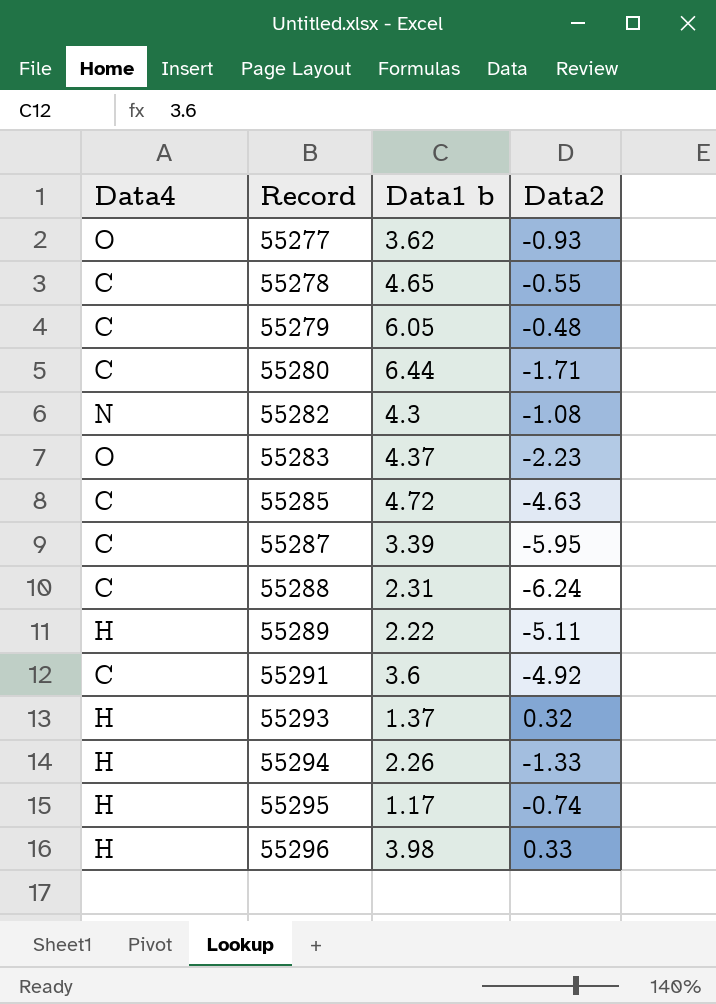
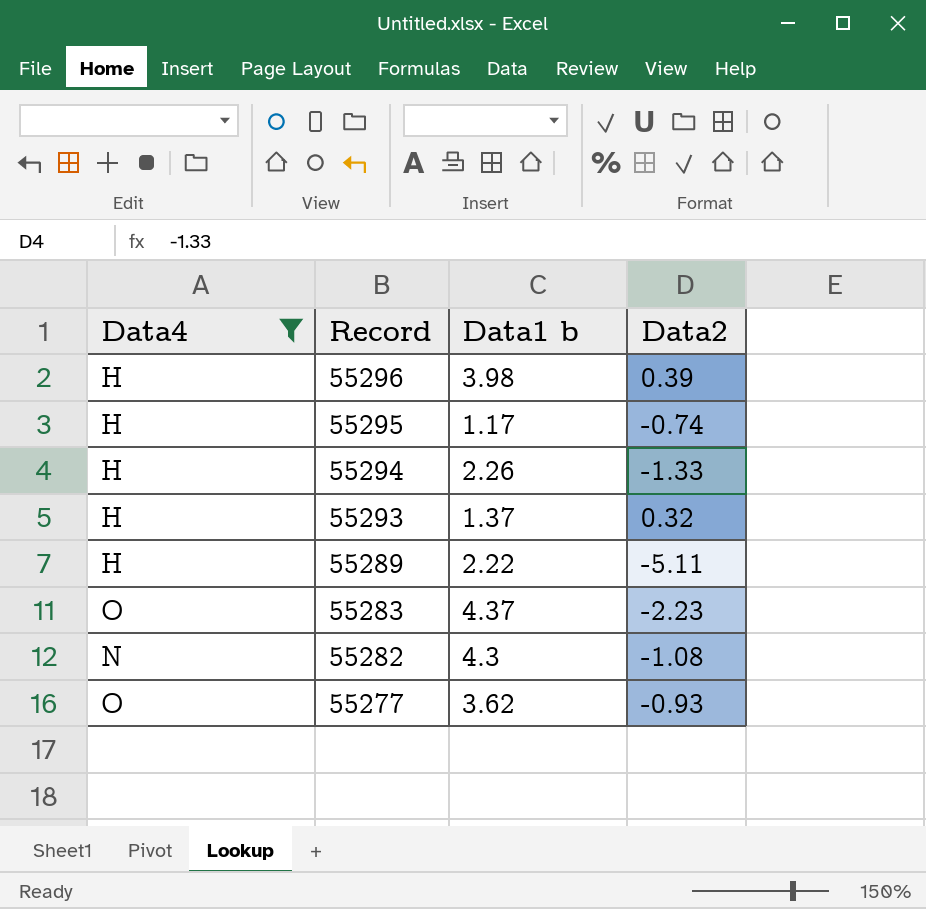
filter: none -> Data4 != C
row order: Record ascending -> Record descending
55296 | Data2: 0.33 -> 0.39

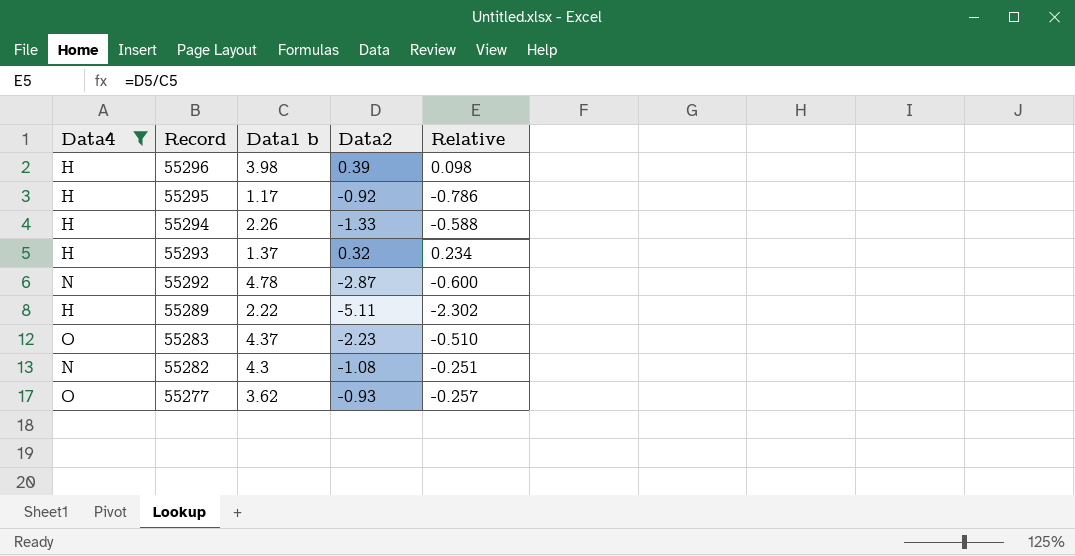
column Relative | formula: none -> [Data2] / [Data1 b]
55295 | Data2: -0.74 -> -0.92
row 55292: none -> N | 4.78 | -2.87 | -0.600

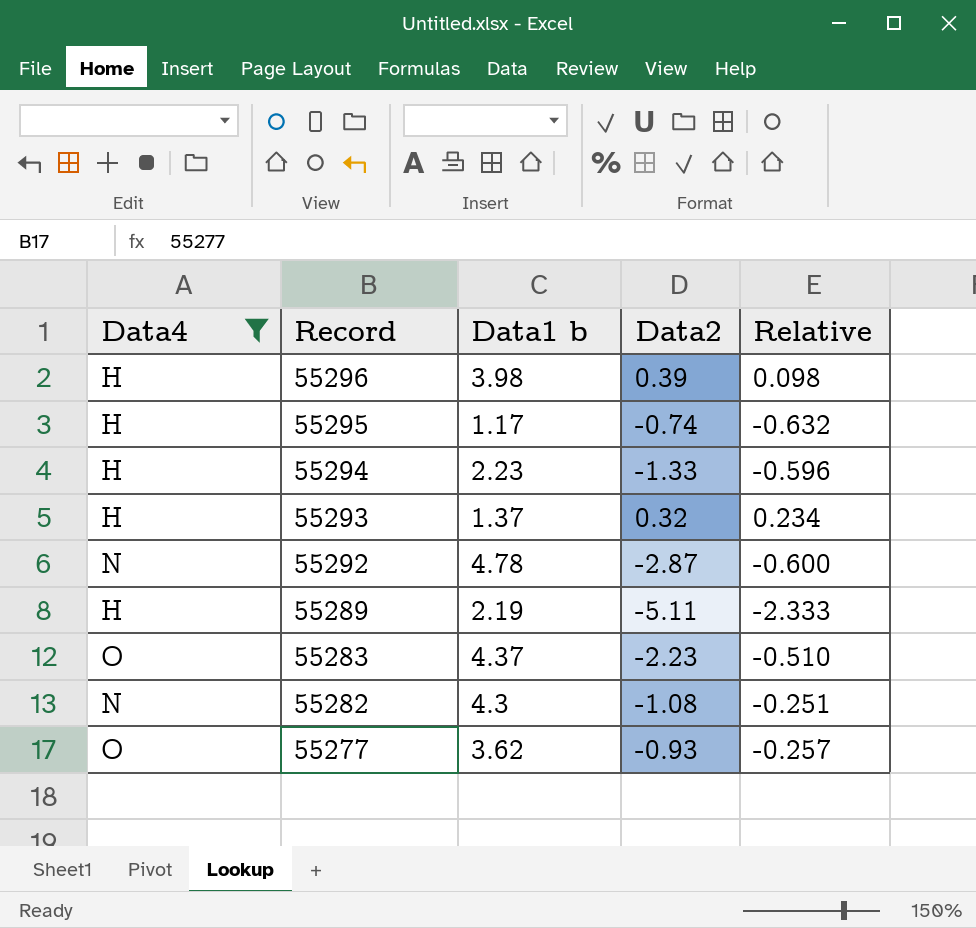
55295 | Data2: -0.92 -> -0.74
55295 | Relative: -0.786 -> -0.632
55294 | Data1 b: 2.26 -> 2.23
55294 | Relative: -0.588 -> -0.596
55289 | Data1 b: 2.22 -> 2.19
55289 | Relative: -2.302 -> -2.333

